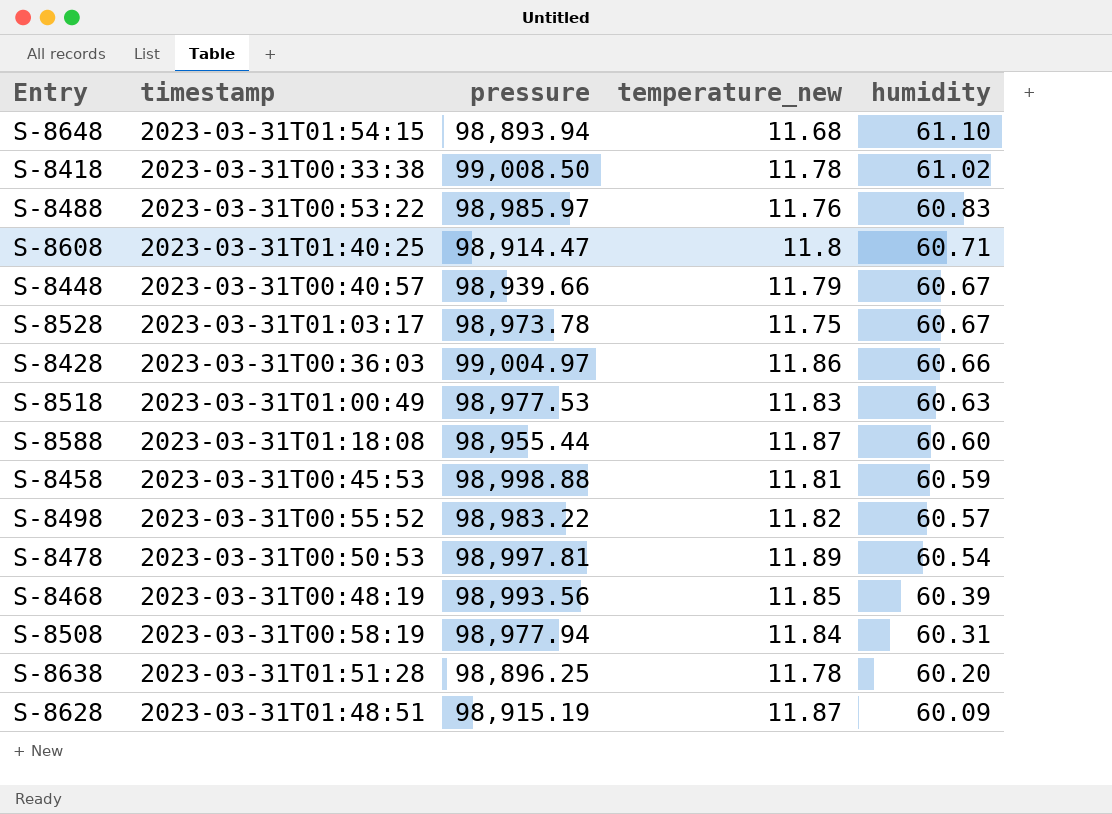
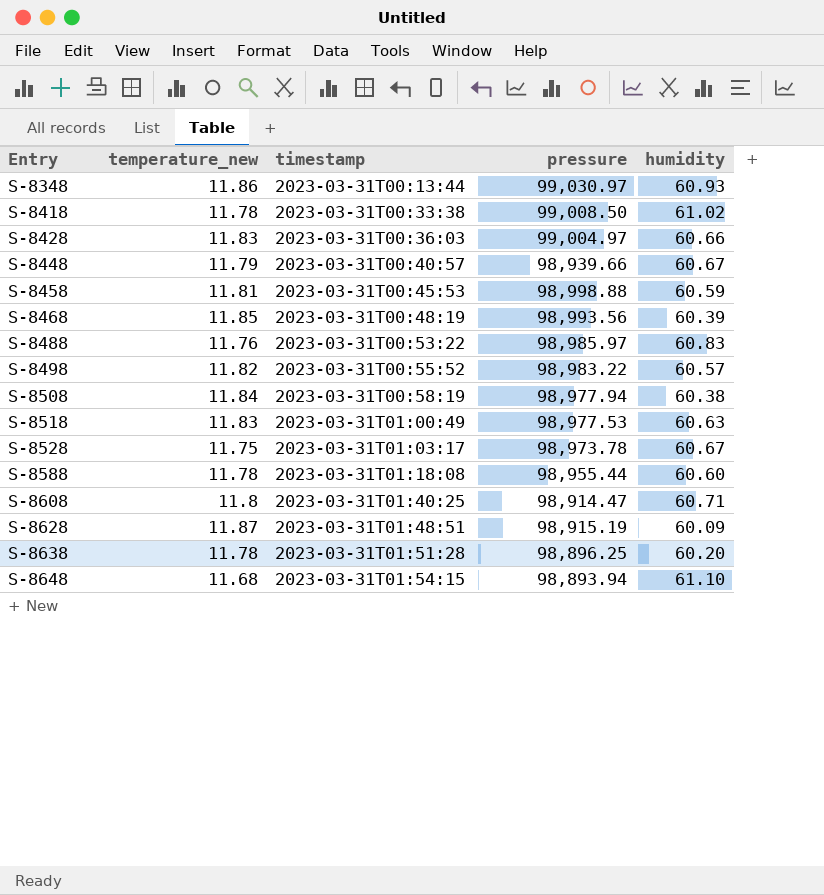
row order: humidity descending -> Entry ascending
column temperature_new | position: 4 -> 2
row S-8478: 2023-03-31T00:50:53 | 98,997.81 | 11.89 | 60.54 -> none
row S-8348: none -> 11.86 | 2023-03-31T00:13:44 | 99,030.97 | 60.93
S-8428 | temperature_new: 11.86 -> 11.83
S-8508 | humidity: 60.31 -> 60.38
S-8588 | temperature_new: 11.87 -> 11.78

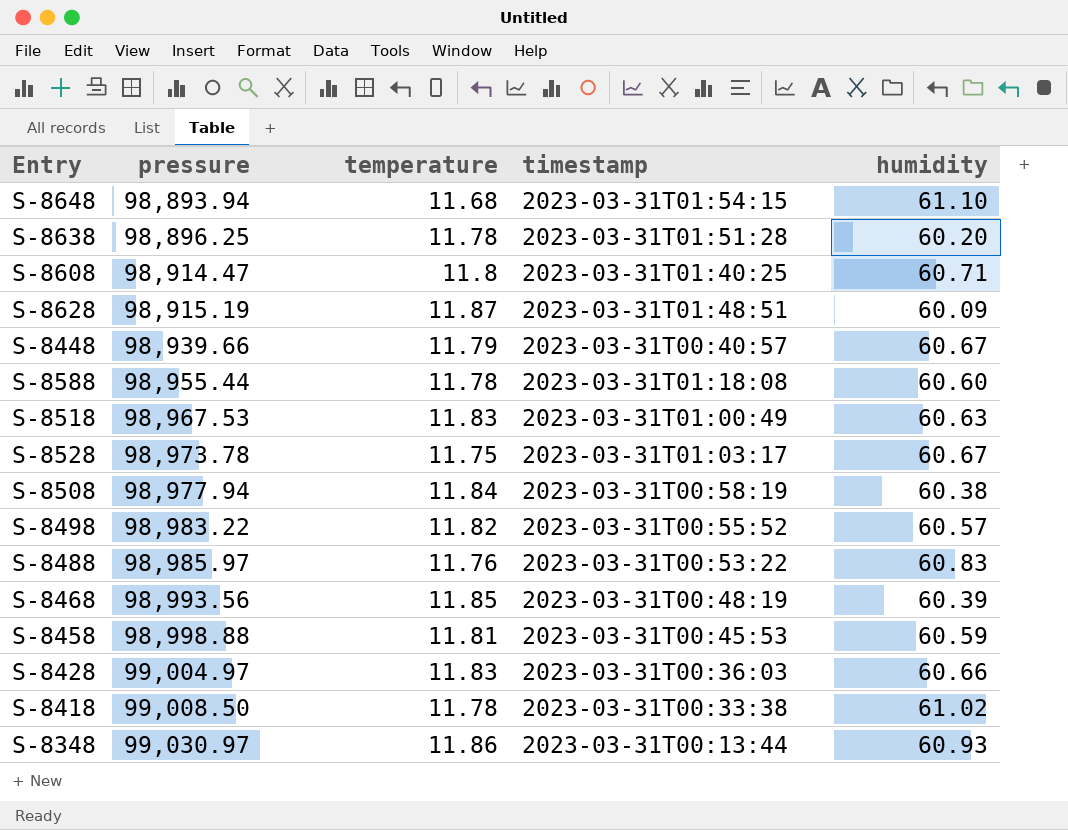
row order: Entry ascending -> pressure ascending
column pressure | position: 4 -> 2
column name: temperature_new -> temperature
S-8518 | pressure: 98,977.53 -> 98,967.53

